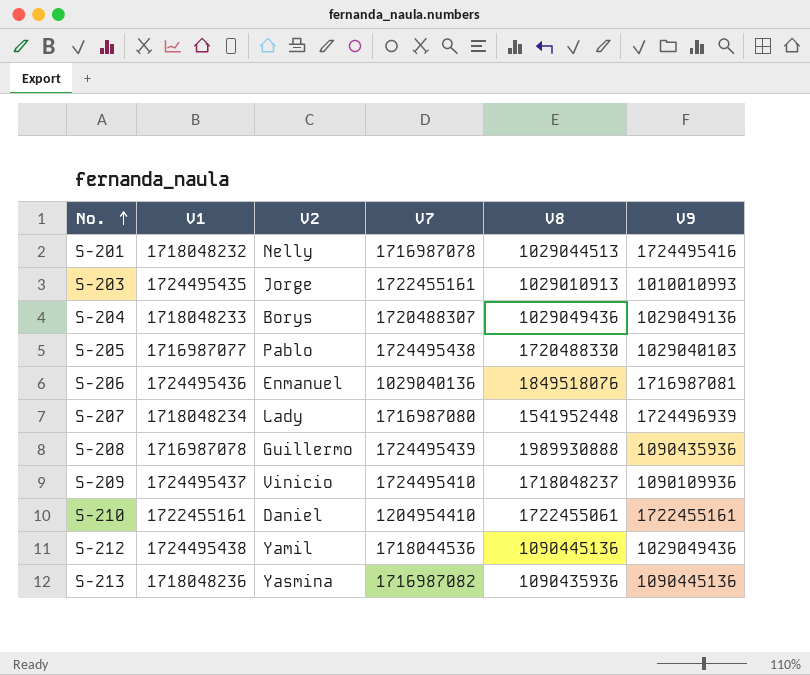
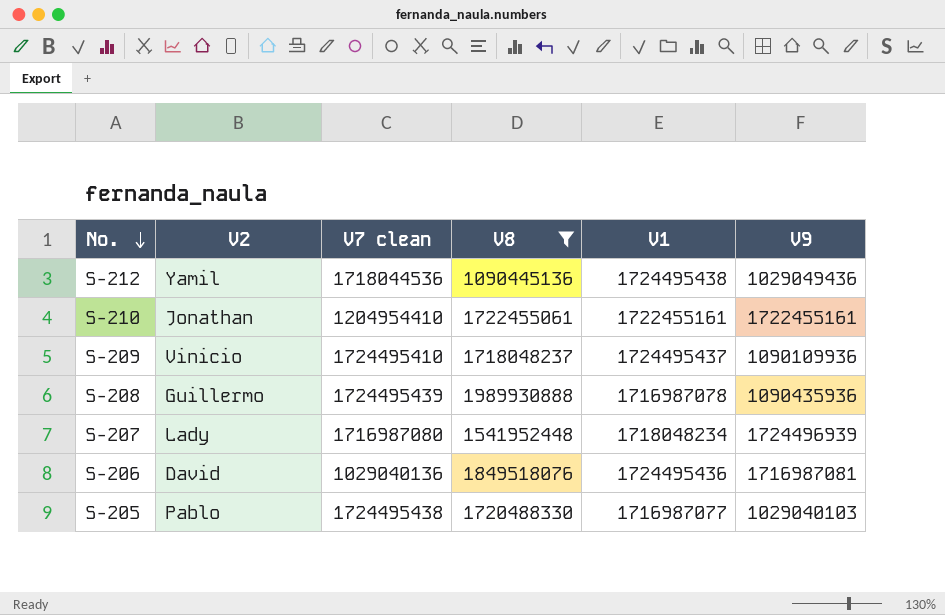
filter: none -> V8 >= 1090445136
row order: No. ascending -> No. descending
column name: V7 -> V7 clean
column V1 | position: 2 -> 5
S-210 | V2: Daniel -> Jonathan
S-206 | V2: Enmanuel -> David

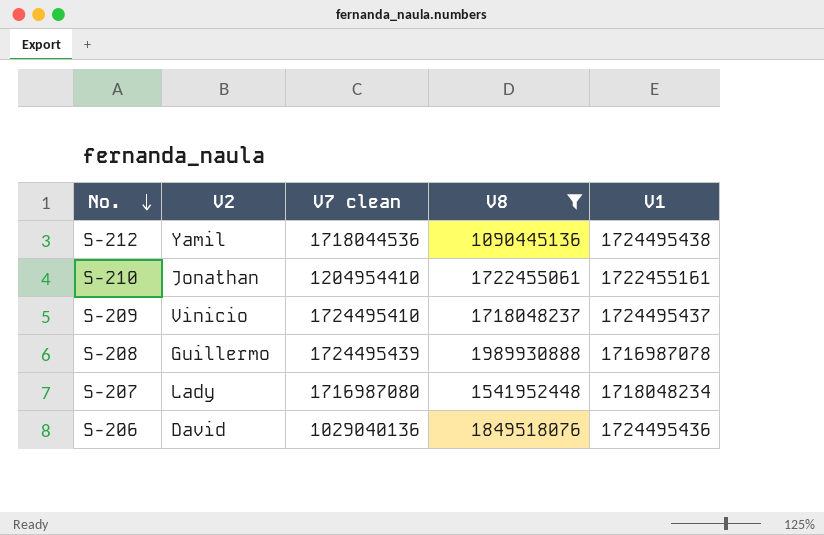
column V9 | position: 6 -> none
row S-205: Pablo | 1724495438 | 1720488330 | 1716987077 | 1029040103 -> none

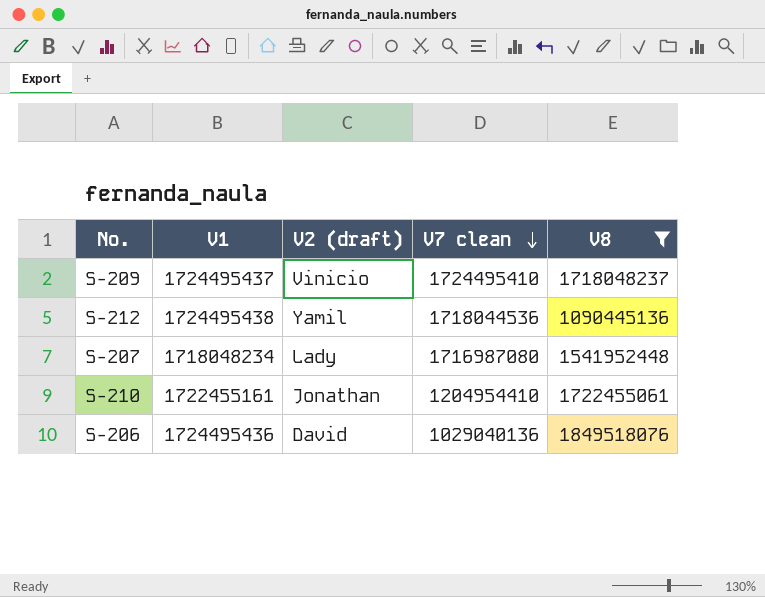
row order: No. descending -> V7 clean descending
column V1 | position: 5 -> 2
column name: V2 -> V2 (draft)
row S-208: Guillermo | 1724495439 | 1989930888 | 1716987078 -> none

